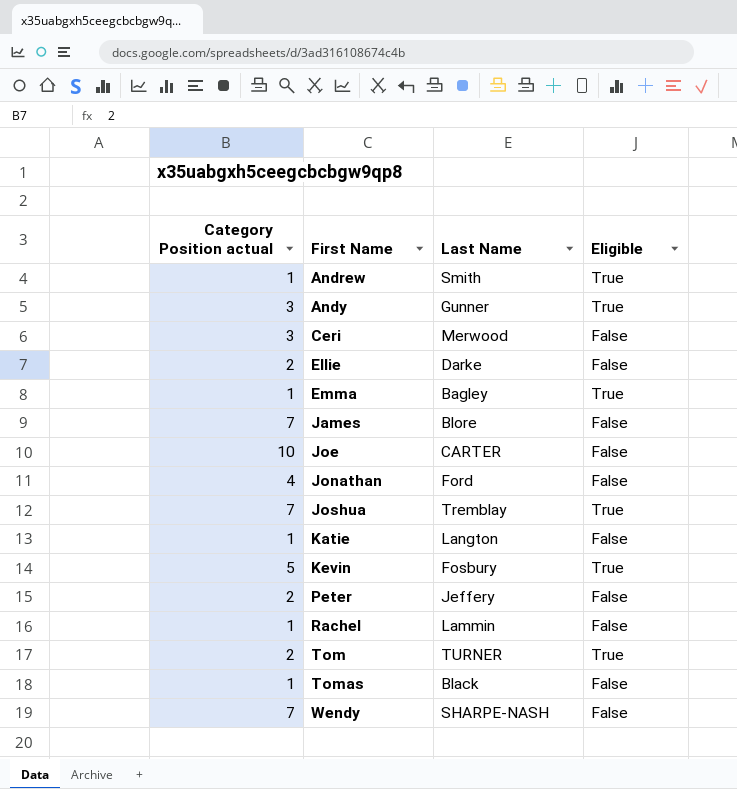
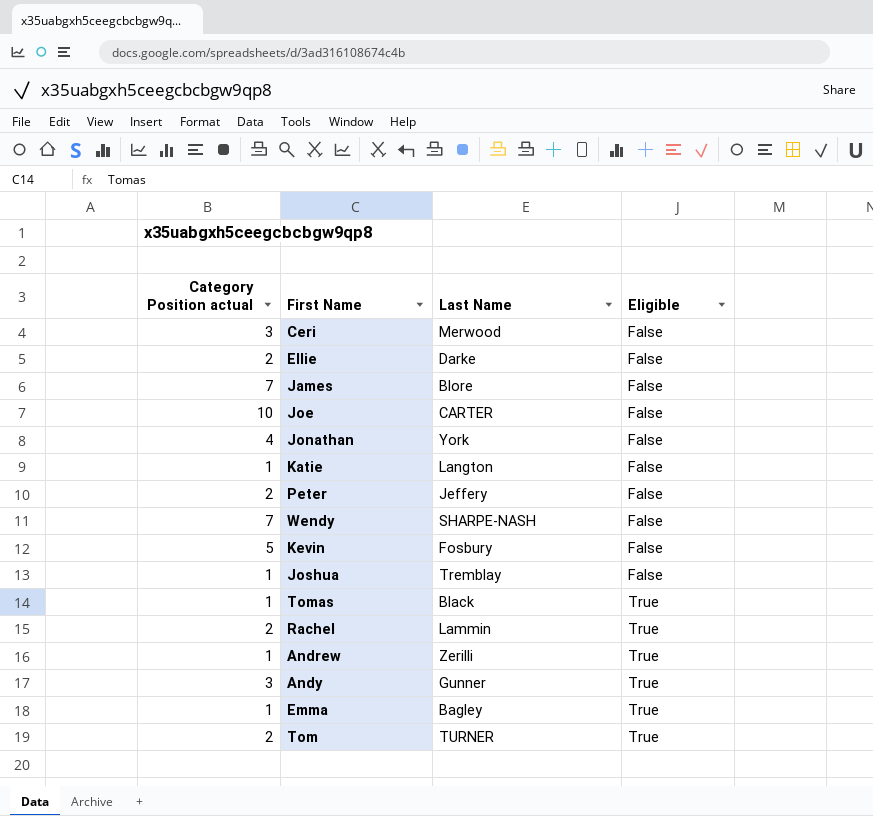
row order: First Name ascending -> Eligible ascending
Jonathan | Last Name: Ford -> York
Kevin | Eligible: True -> False
Joshua | Category Position actual: 7 -> 1
Joshua | Eligible: True -> False
Tomas | Eligible: False -> True
Rachel | Category Position actual: 1 -> 2
Rachel | Eligible: False -> True
Andrew | Last Name: Smith -> Zerilli

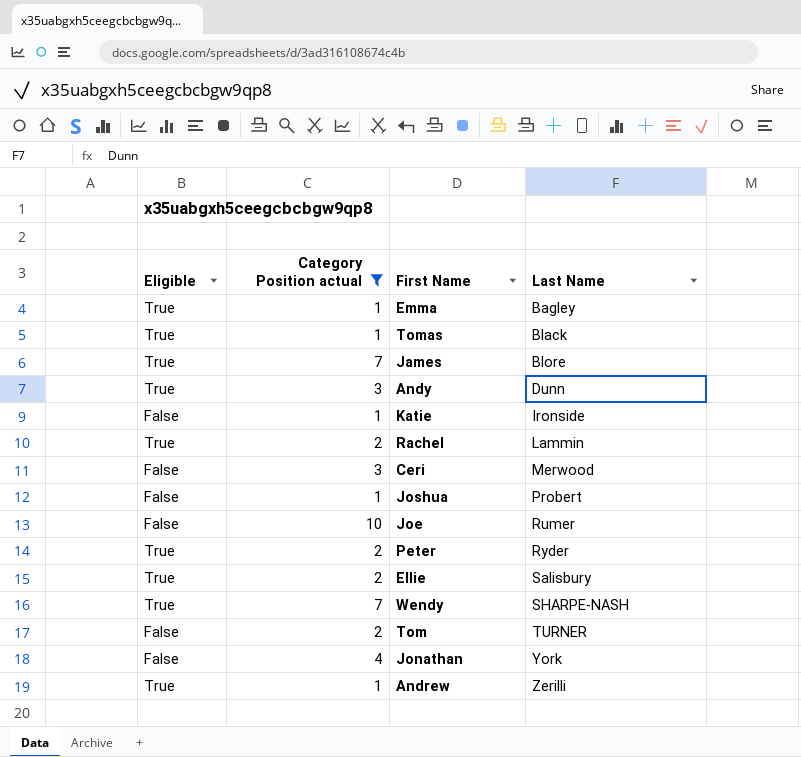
filter: none -> Category Position actual != 5
row order: Eligible ascending -> Last Name ascending
column Eligible | position: 4 -> 1
James | Eligible: False -> True
Andy | Last Name: Gunner -> Dunn
Katie | Last Name: Langton -> Ironside
Joshua | Last Name: Tremblay -> Probert
Joe | Last Name: CARTER -> Rumer
Peter | Eligible: False -> True
Peter | Last Name: Jeffery -> Ryder
Ellie | Eligible: False -> True
Ellie | Last Name: Darke -> Salisbury
Wendy | Eligible: False -> True
Tom | Eligible: True -> False

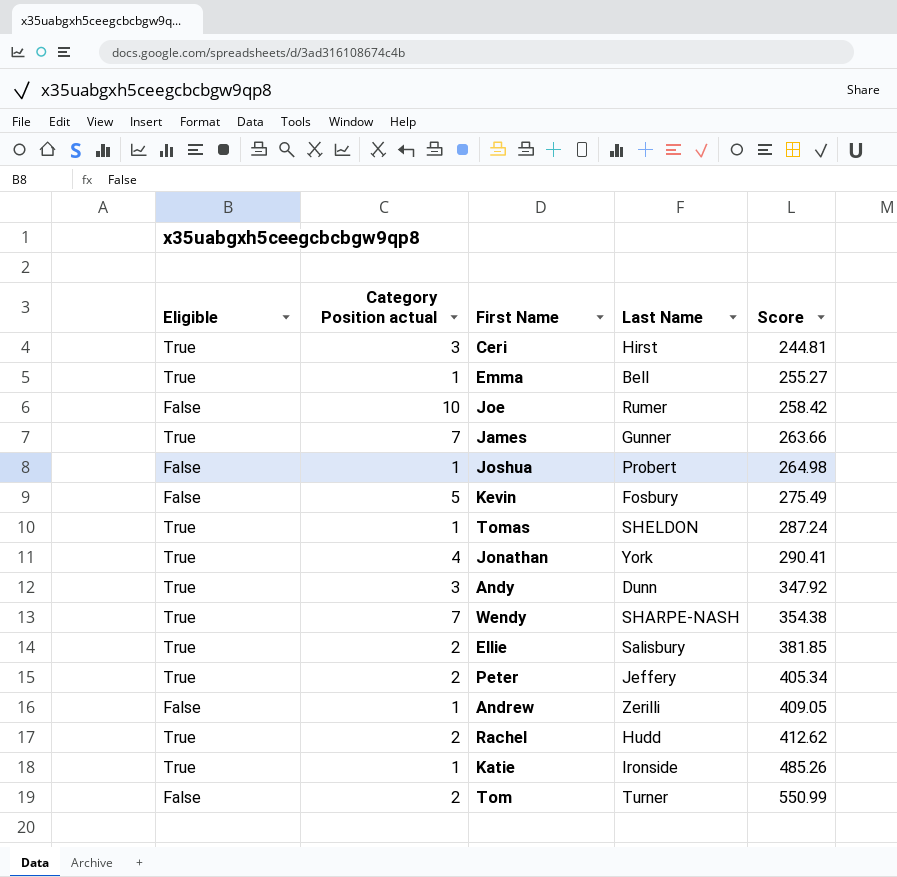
filter: Category Position actual != 5 -> none
row order: Last Name ascending -> Score ascending
column Score | position: none -> 5
Ceri | Eligible: False -> True
Ceri | Last Name: Merwood -> Hirst
Emma | Last Name: Bagley -> Bell
James | Last Name: Blore -> Gunner
Tomas | Last Name: Black -> SHELDON
Jonathan | Eligible: False -> True
Peter | Last Name: Ryder -> Jeffery
Andrew | Eligible: True -> False
Rachel | Last Name: Lammin -> Hudd
Katie | Eligible: False -> True
Tom | Last Name: TURNER -> Turner

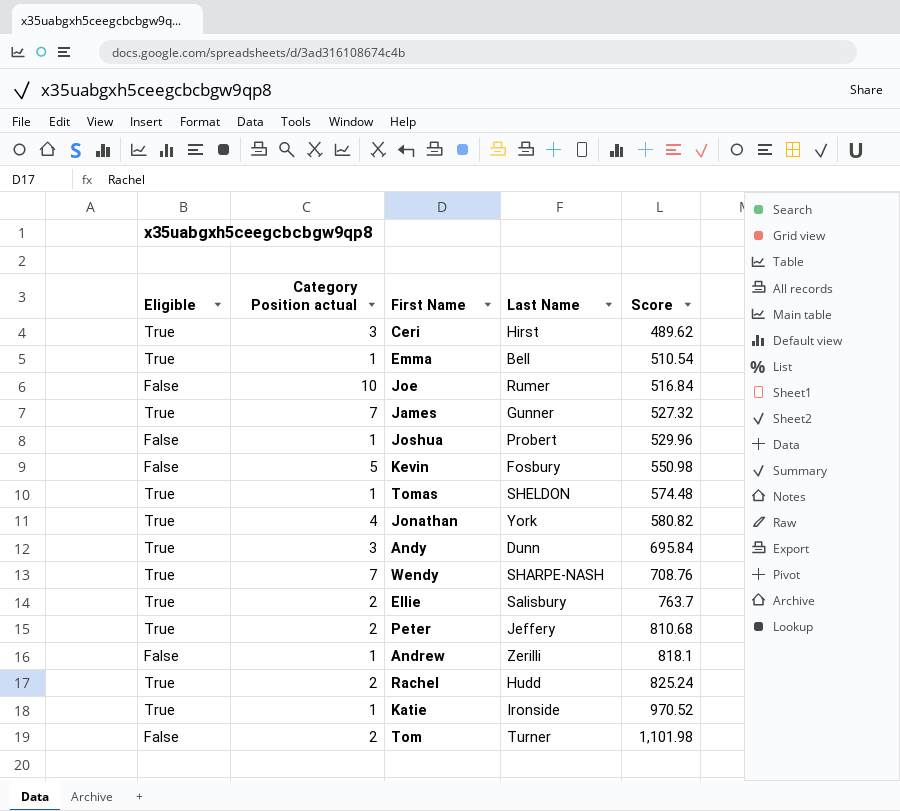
Ceri | Score: 244.81 -> 489.62
Emma | Score: 255.27 -> 510.54
Joe | Score: 258.42 -> 516.84
James | Score: 263.66 -> 527.32
Joshua | Score: 264.98 -> 529.96
Kevin | Score: 275.49 -> 550.98
Tomas | Score: 287.24 -> 574.48
Jonathan | Score: 290.41 -> 580.82
Andy | Score: 347.92 -> 695.84
Wendy | Score: 354.38 -> 708.76
Ellie | Score: 381.85 -> 763.7
Peter | Score: 405.34 -> 810.68
Andrew | Score: 409.05 -> 818.1
Rachel | Score: 412.62 -> 825.24
Katie | Score: 485.26 -> 970.52
Tom | Score: 550.99 -> 1,101.98

